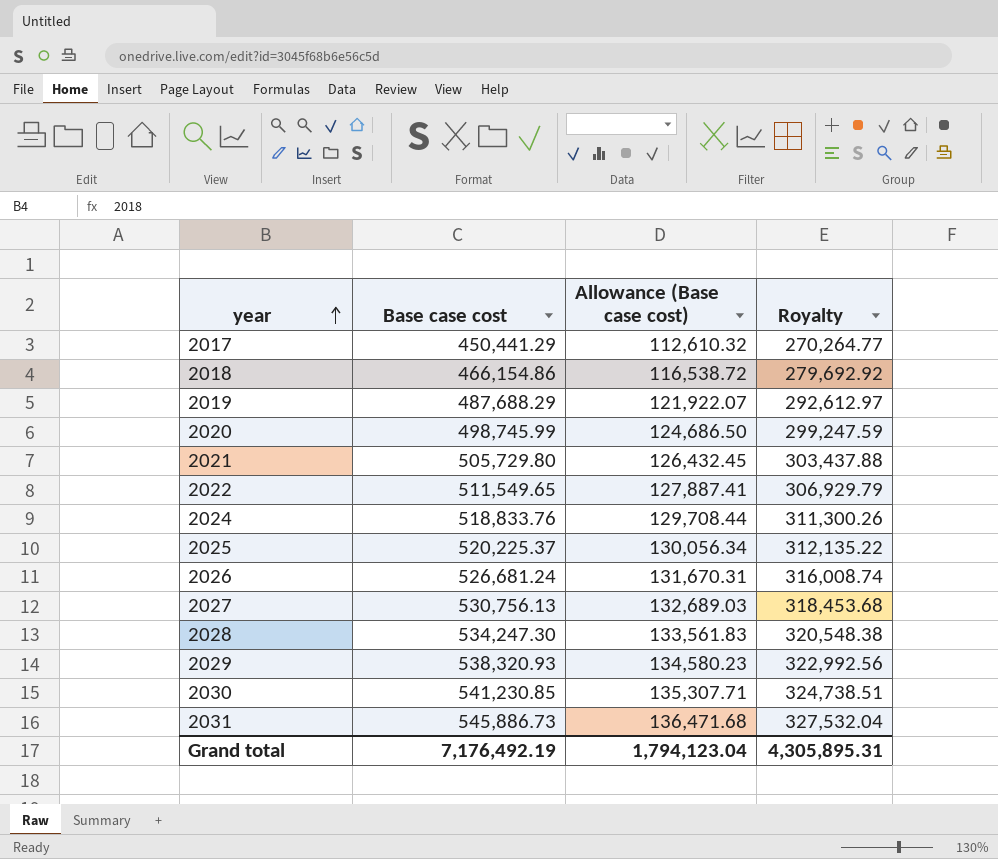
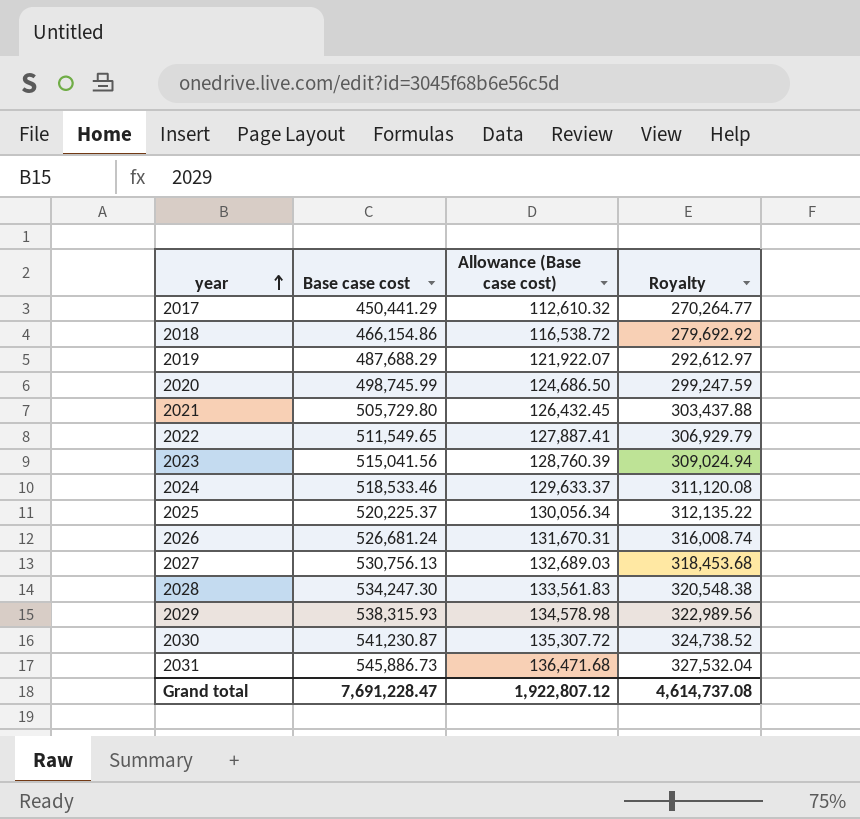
row 2023: none -> 515,041.56 | 128,760.39 | 309,024.94
2024 | Base case cost: 518,833.76 -> 518,533.46
2024 | Allowance (Base case cost): 129,708.44 -> 129,633.37
2024 | Royalty: 311,300.26 -> 311,120.08
2029 | Base case cost: 538,320.93 -> 538,315.93
2029 | Allowance (Base case cost): 134,580.23 -> 134,578.98
2029 | Royalty: 322,992.56 -> 322,989.56
2030 | Base case cost: 541,230.85 -> 541,230.87
2030 | Allowance (Base case cost): 135,307.71 -> 135,307.72
2030 | Royalty: 324,738.51 -> 324,738.52
Grand total | Base case cost: 7,176,492.19 -> 7,691,228.47
Grand total | Allowance (Base case cost): 1,794,123.04 -> 1,922,807.12
Grand total | Royalty: 4,305,895.31 -> 4,614,737.08

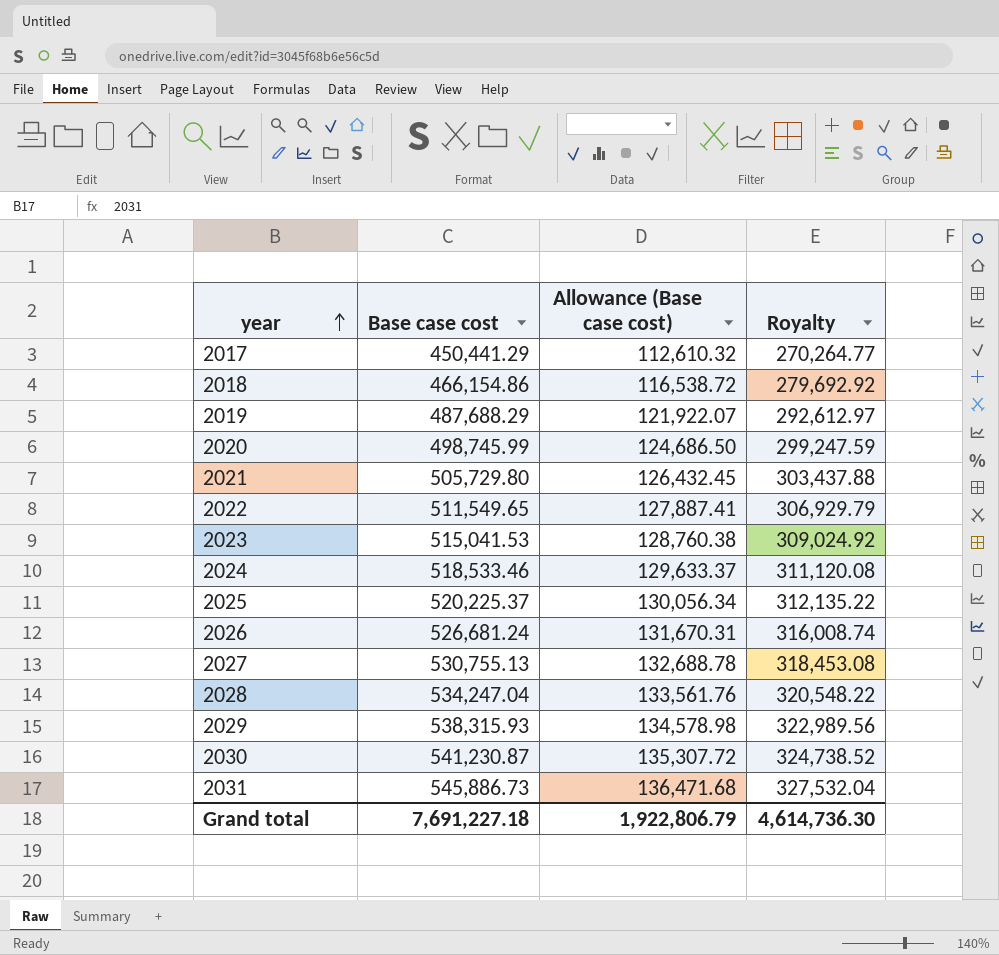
2023 | Base case cost: 515,041.56 -> 515,041.53
2023 | Allowance (Base case cost): 128,760.39 -> 128,760.38
2023 | Royalty: 309,024.94 -> 309,024.92
2027 | Base case cost: 530,756.13 -> 530,755.13
2027 | Allowance (Base case cost): 132,689.03 -> 132,688.78
2027 | Royalty: 318,453.68 -> 318,453.08
2028 | Base case cost: 534,247.30 -> 534,247.04
2028 | Allowance (Base case cost): 133,561.83 -> 133,561.76
2028 | Royalty: 320,548.38 -> 320,548.22
Grand total | Base case cost: 7,691,228.47 -> 7,691,227.18
Grand total | Allowance (Base case cost): 1,922,807.12 -> 1,922,806.79
Grand total | Royalty: 4,614,737.08 -> 4,614,736.30

